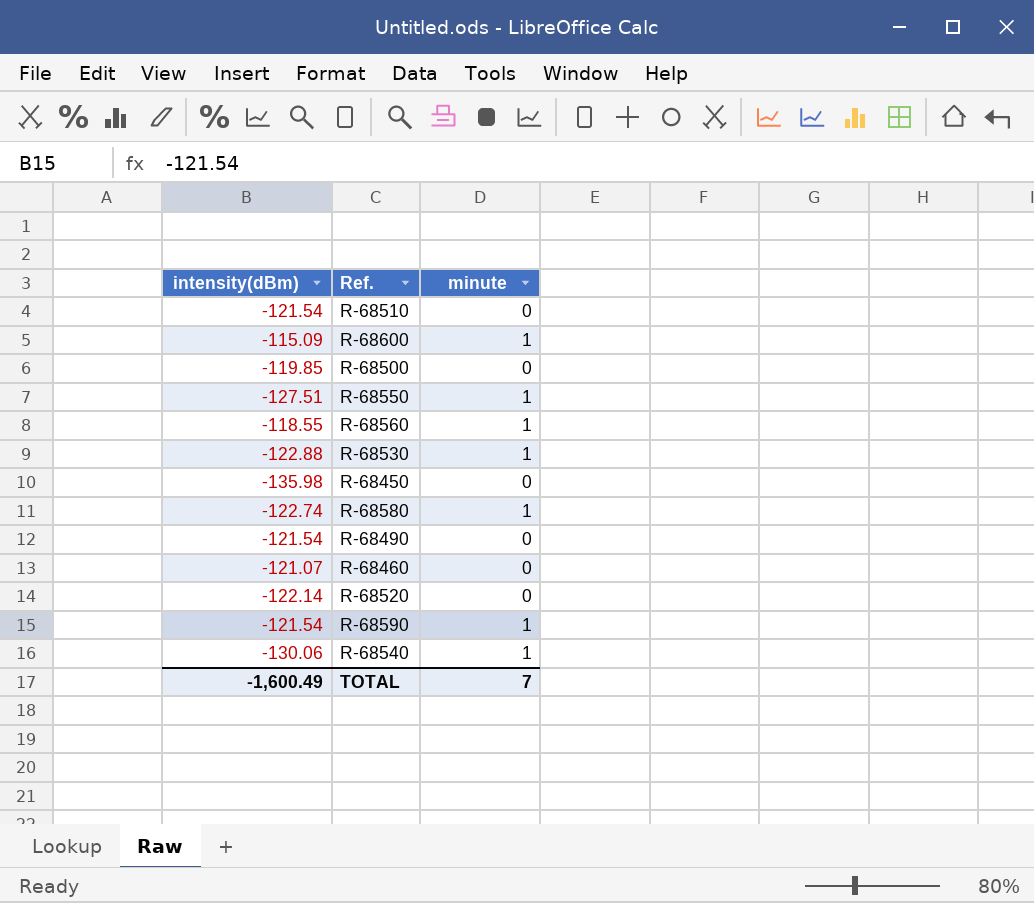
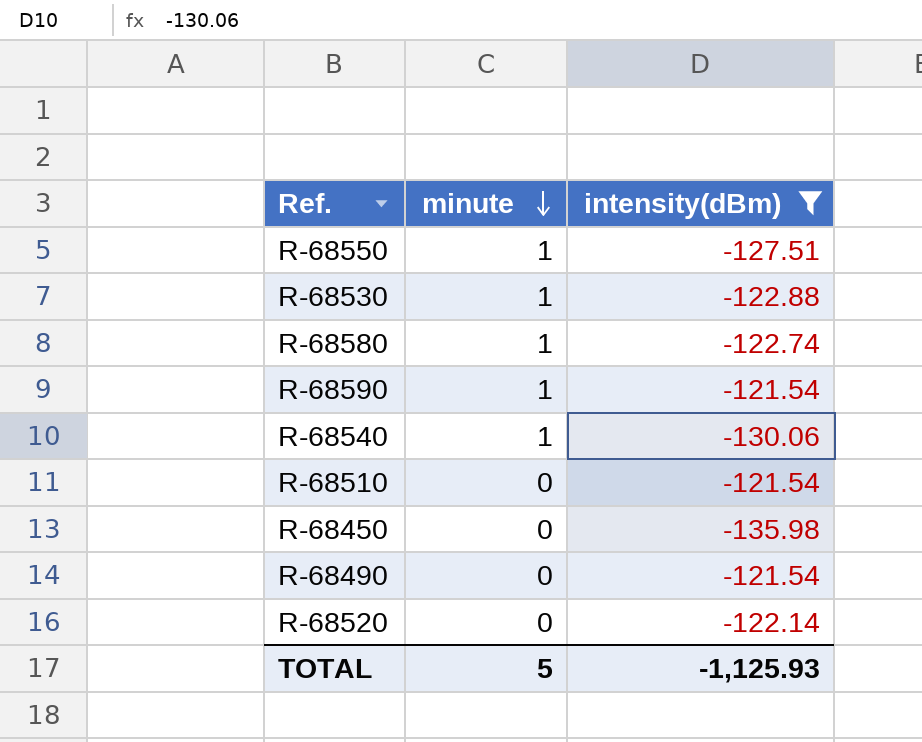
filter: none -> intensity(dBm) <= -121.54
row order: none -> minute descending
column intensity(dBm) | position: 1 -> 3
TOTAL | minute: 7 -> 5
TOTAL | intensity(dBm): -1,600.49 -> -1,125.93

